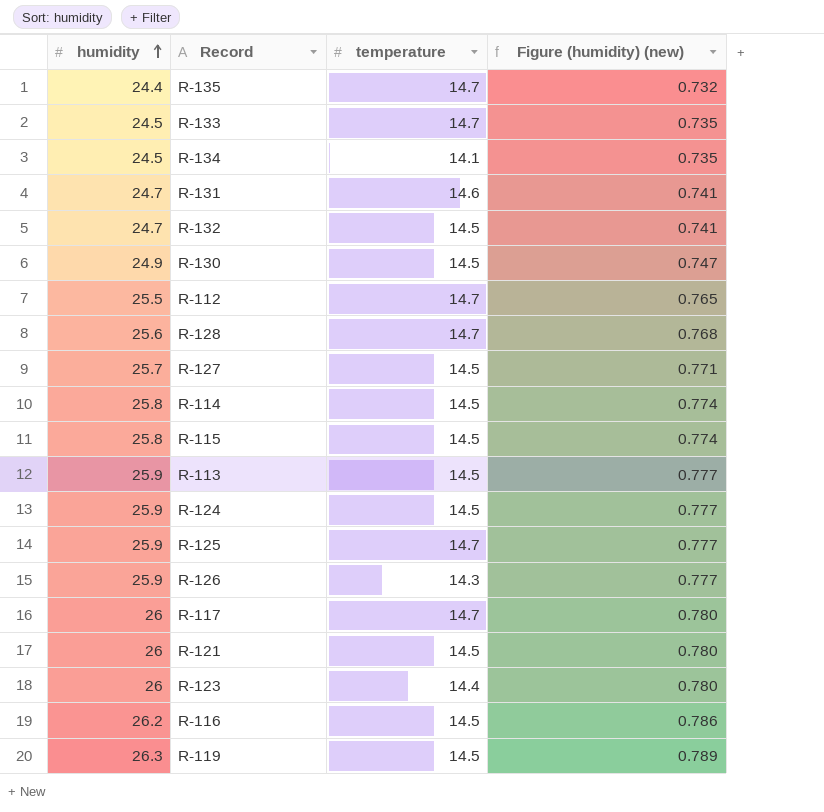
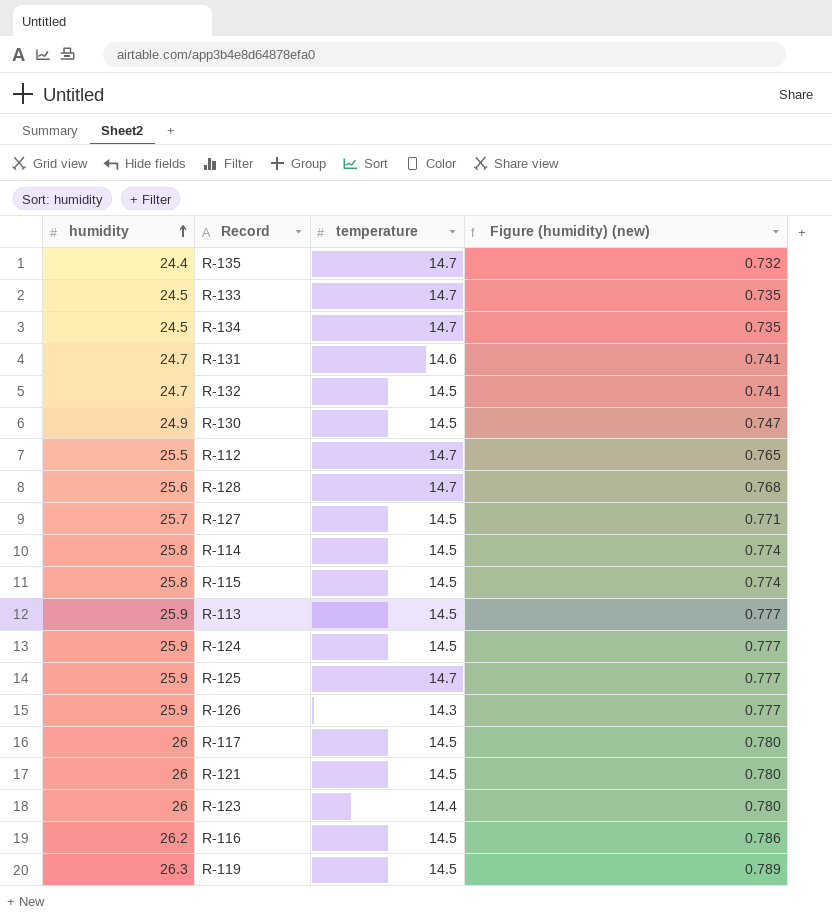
R-134 | temperature: 14.1 -> 14.7
R-117 | temperature: 14.7 -> 14.5

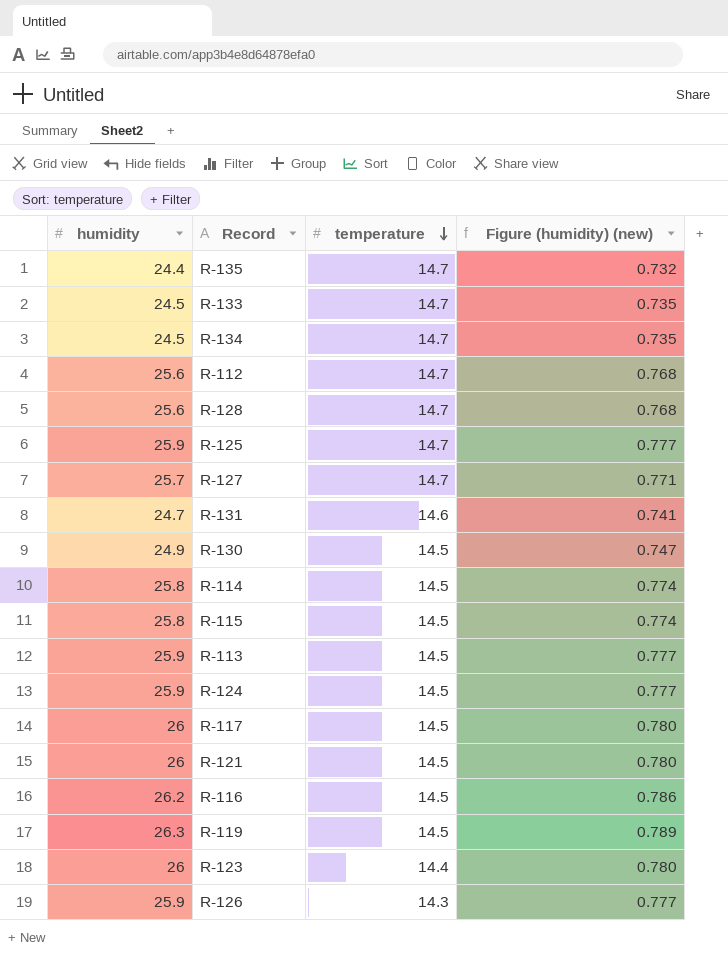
row order: humidity ascending -> temperature descending
row R-132: 24.7 | 14.5 | 0.741 -> none
R-112 | humidity: 25.5 -> 25.6
R-112 | Figure (humidity) (new): 0.765 -> 0.768
R-127 | temperature: 14.5 -> 14.7

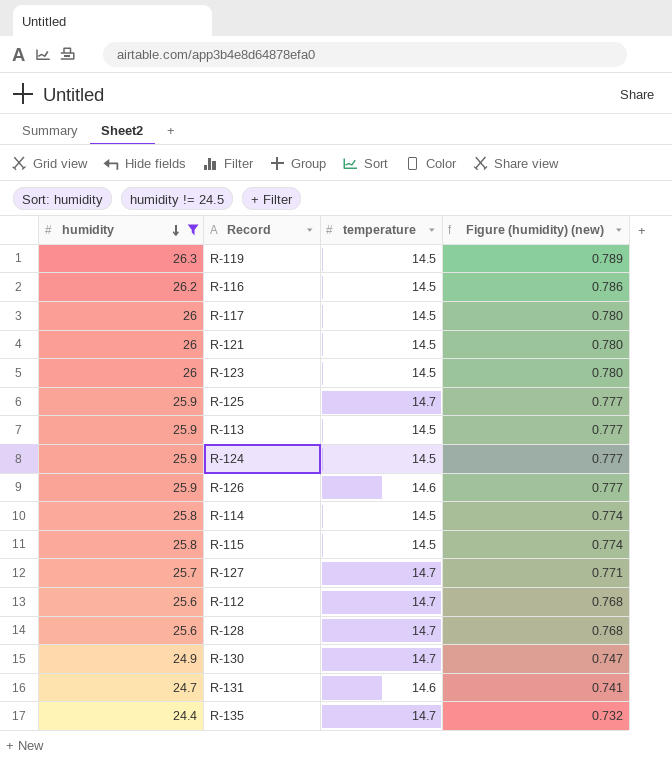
filter: none -> humidity != 24.5
row order: temperature descending -> humidity descending
R-123 | temperature: 14.4 -> 14.5
R-126 | temperature: 14.3 -> 14.6
R-130 | temperature: 14.5 -> 14.7

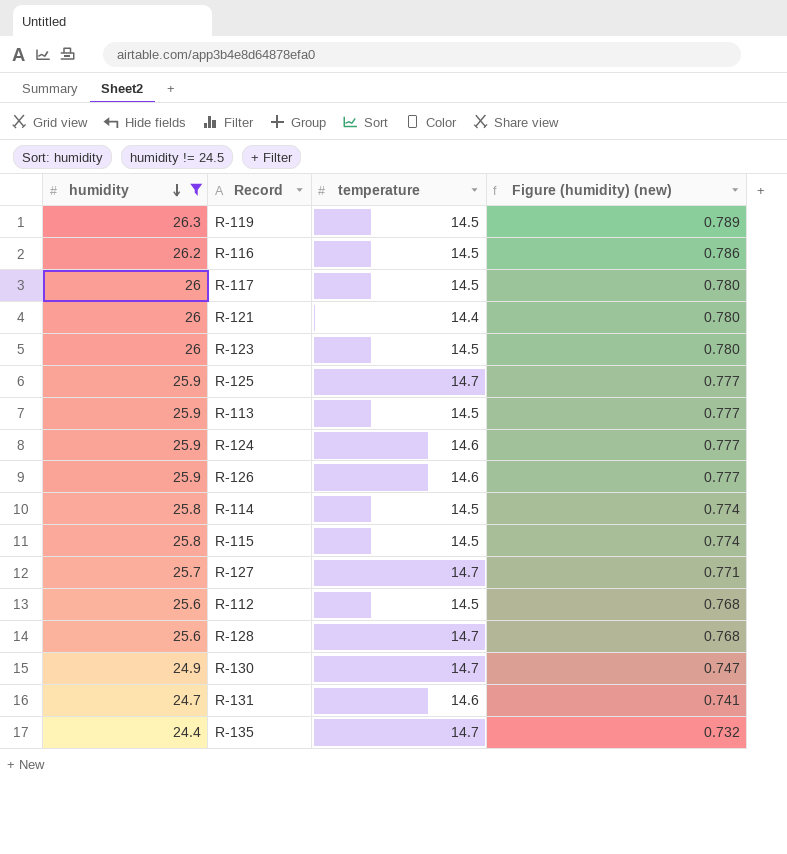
R-121 | temperature: 14.5 -> 14.4
R-124 | temperature: 14.5 -> 14.6
R-112 | temperature: 14.7 -> 14.5

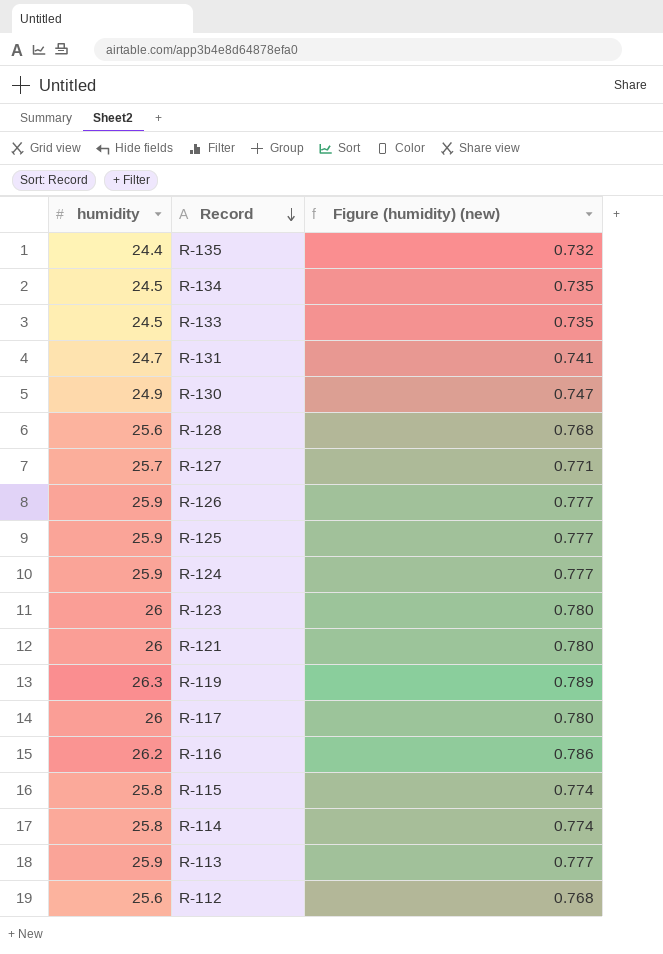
filter: humidity != 24.5 -> none
row order: humidity descending -> Record descending
column temperature | position: 3 -> none

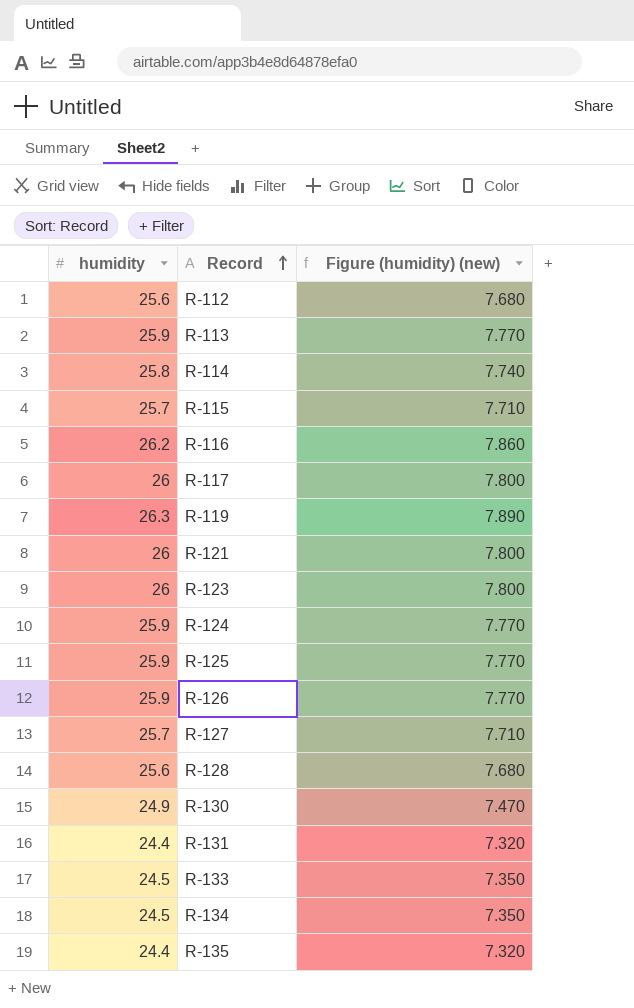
row order: Record descending -> Record ascending
column Figure (humidity) (new) | formula: [humidity] * 0.03 -> [humidity] * 0.3
R-115 | humidity: 25.8 -> 25.7
R-131 | humidity: 24.7 -> 24.4

